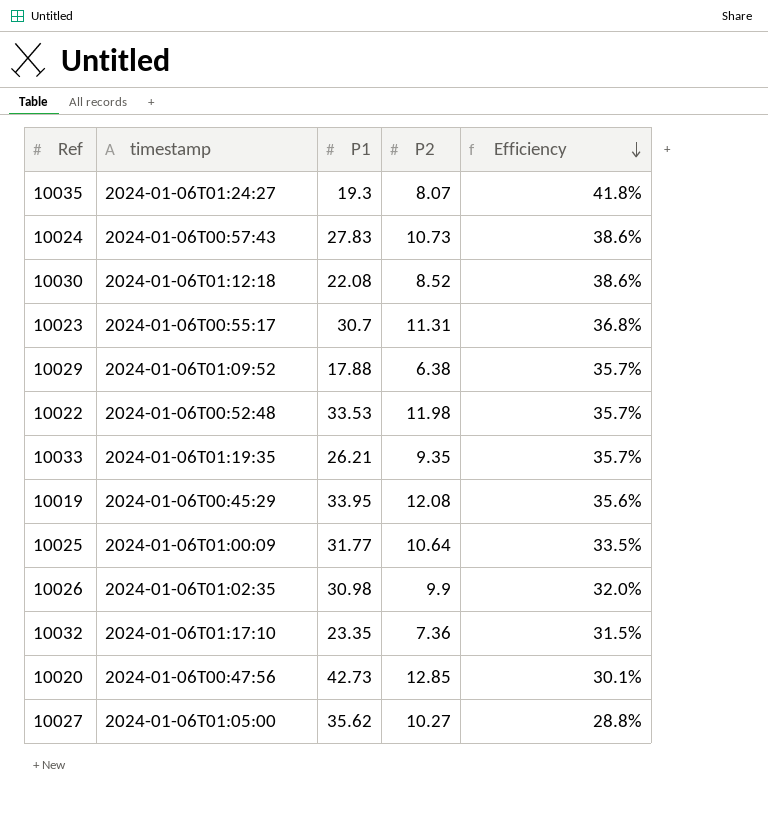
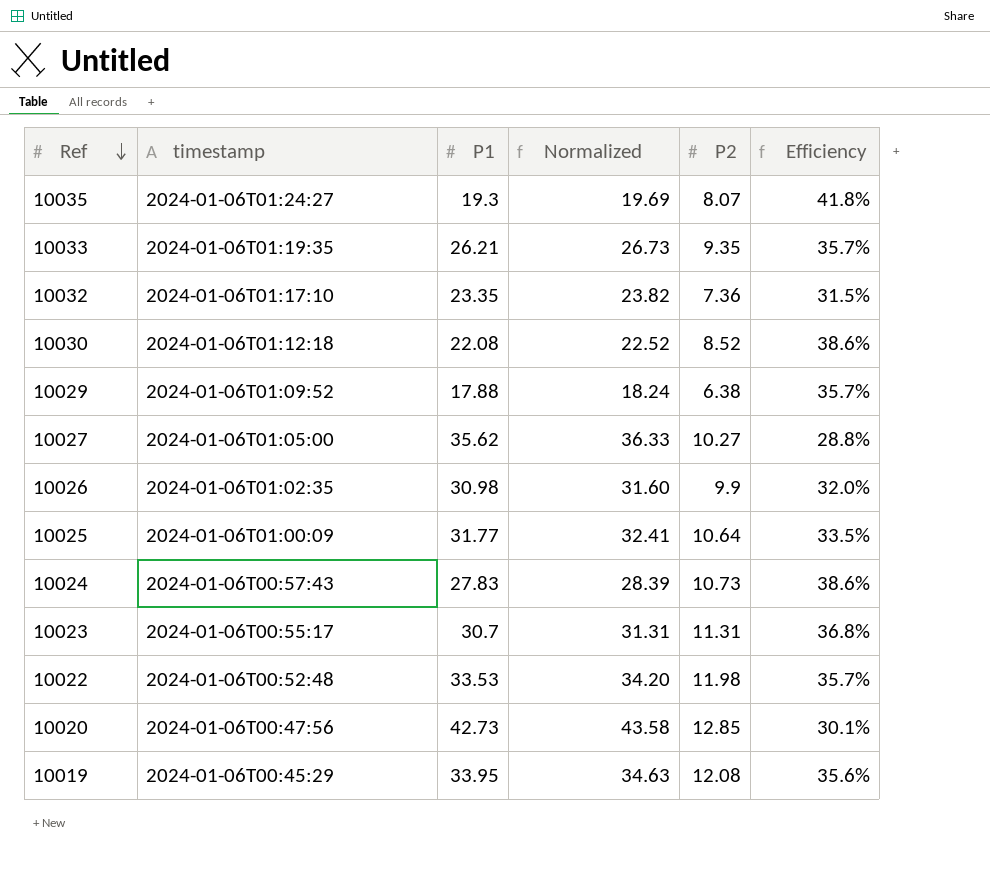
row order: Efficiency descending -> Ref descending
column Normalized | formula: none -> [P1] * 1.02

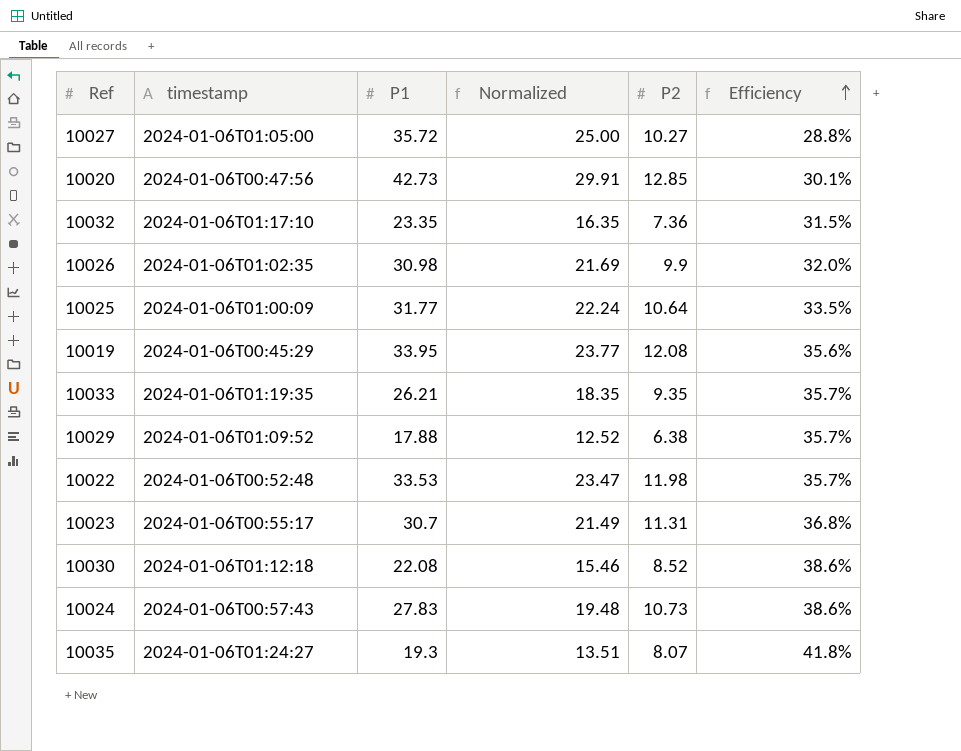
row order: Ref descending -> Efficiency ascending
column Normalized | formula: [P1] * 1.02 -> [P1] * 0.7
10027 | P1: 35.62 -> 35.72

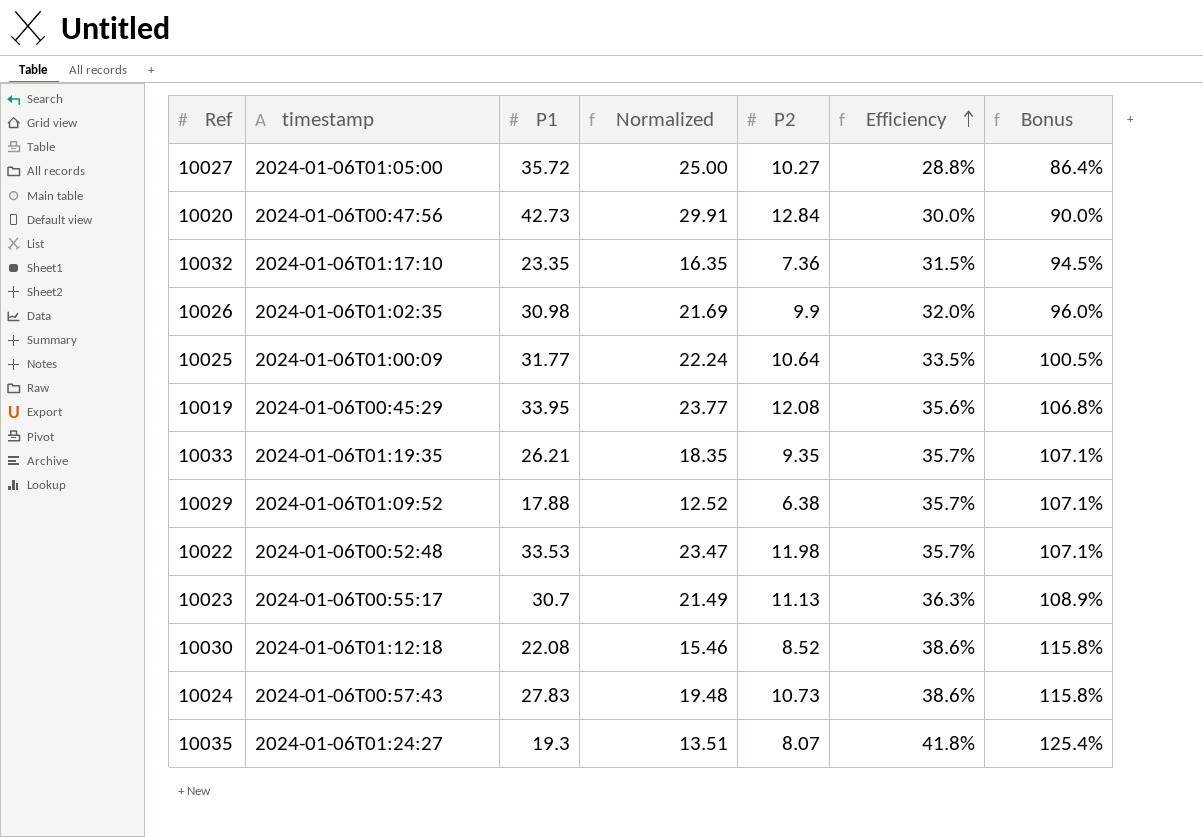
column Bonus | formula: none -> [Efficiency] * 3
10020 | P2: 12.85 -> 12.84
10020 | Efficiency: 30.1% -> 30.0%
10023 | P2: 11.31 -> 11.13
10023 | Efficiency: 36.8% -> 36.3%

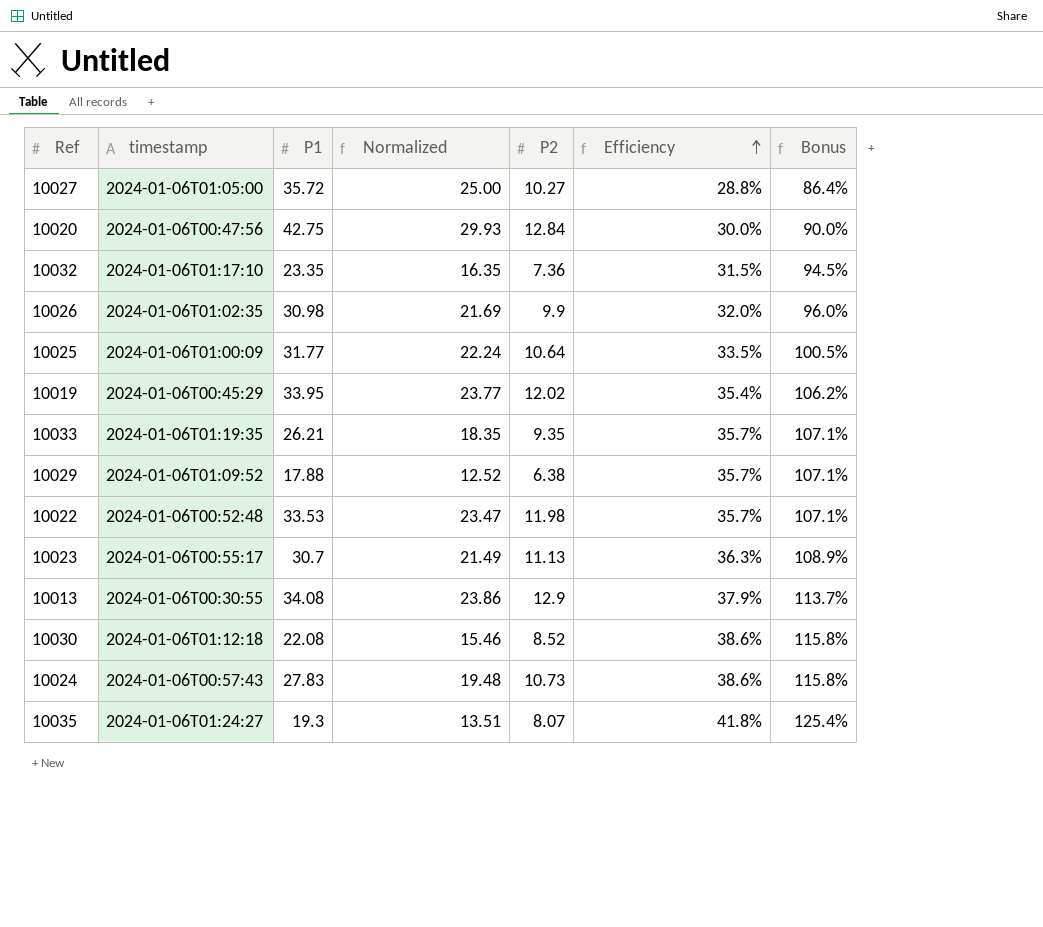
10020 | P1: 42.73 -> 42.75
10020 | Normalized: 29.91 -> 29.93
10019 | P2: 12.08 -> 12.02
10019 | Efficiency: 35.6% -> 35.4%
10019 | Bonus: 106.8% -> 106.2%
row 10013: none -> 2024-01-06T00:30:55 | 34.08 | 23.86 | 12.9 | 37.9% | 113.7%

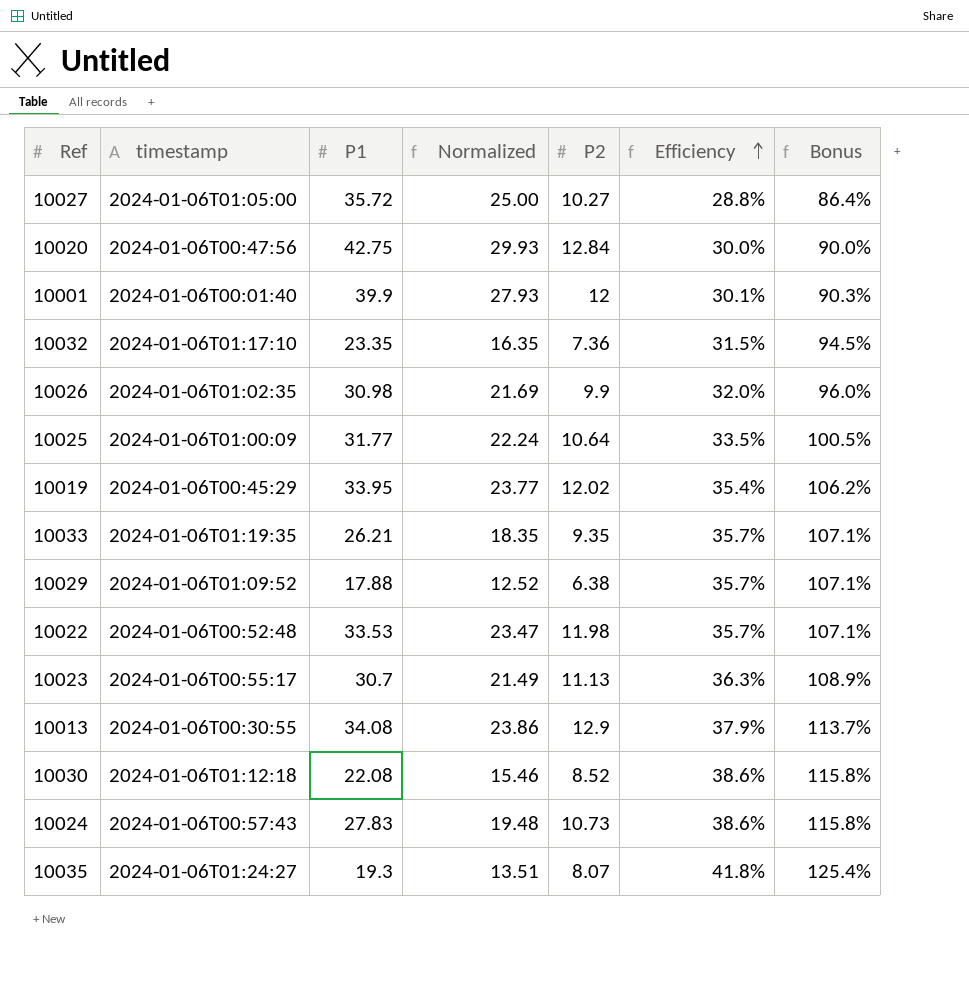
row 10001: none -> 2024-01-06T00:01:40 | 39.9 | 27.93 | 12 | 30.1% | 90.3%

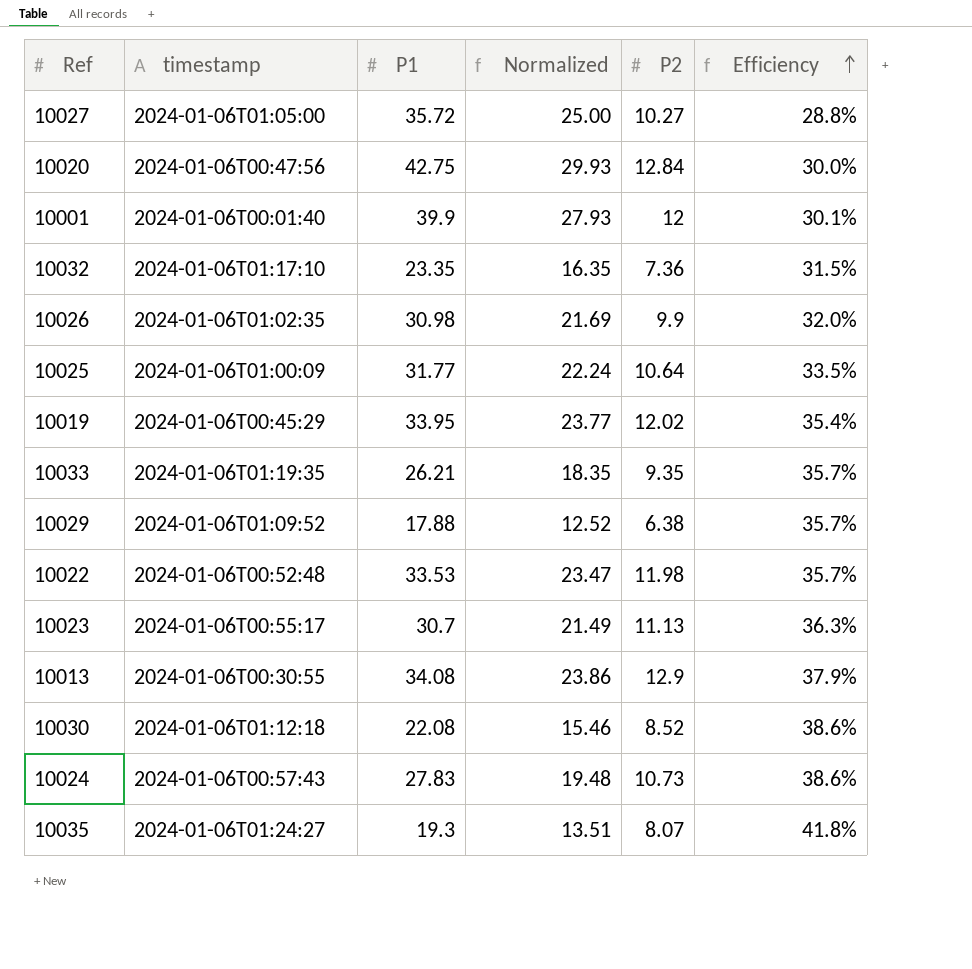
column Bonus | formula: [Efficiency] * 3 -> none

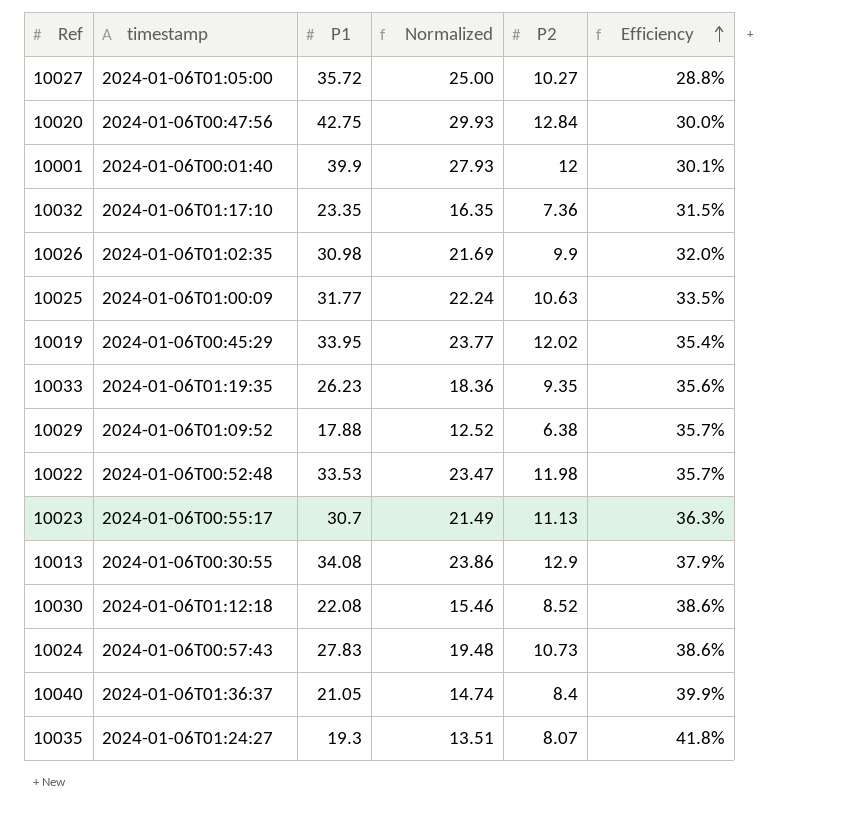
10025 | P2: 10.64 -> 10.63
10033 | P1: 26.21 -> 26.23
10033 | Normalized: 18.35 -> 18.36
10033 | Efficiency: 35.7% -> 35.6%
row 10040: none -> 2024-01-06T01:36:37 | 21.05 | 14.74 | 8.4 | 39.9%

